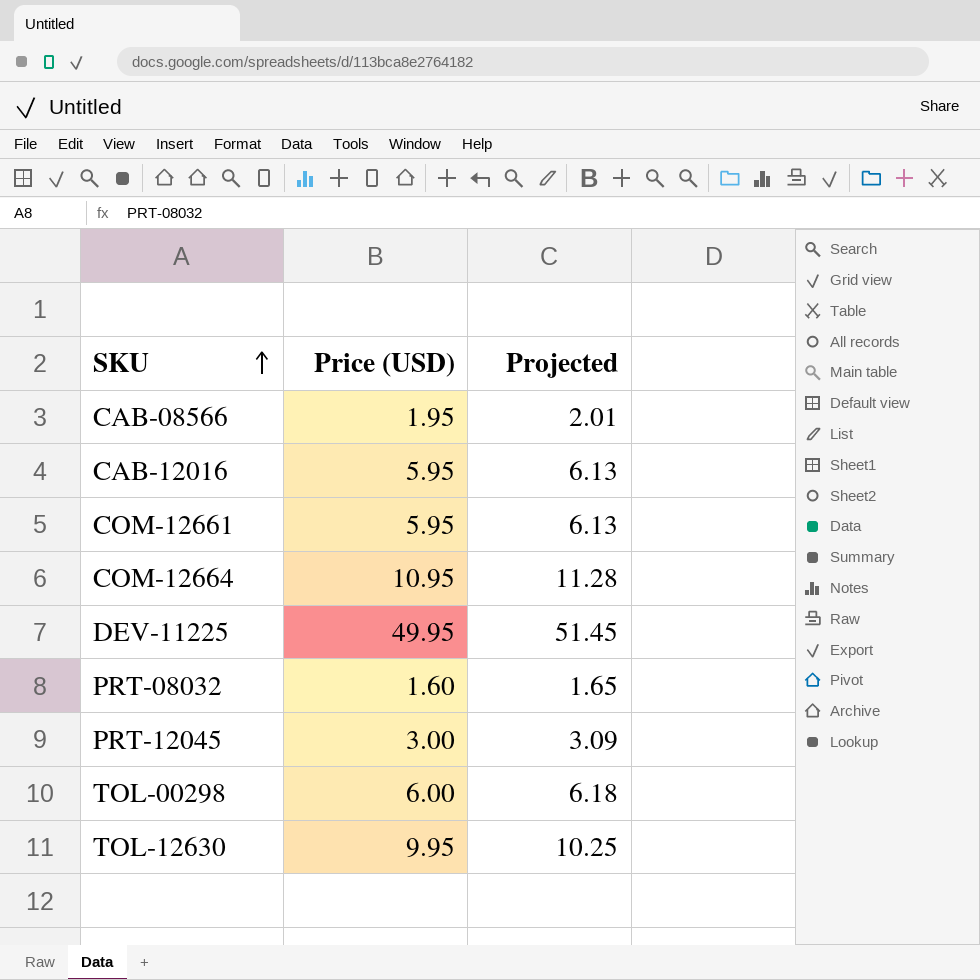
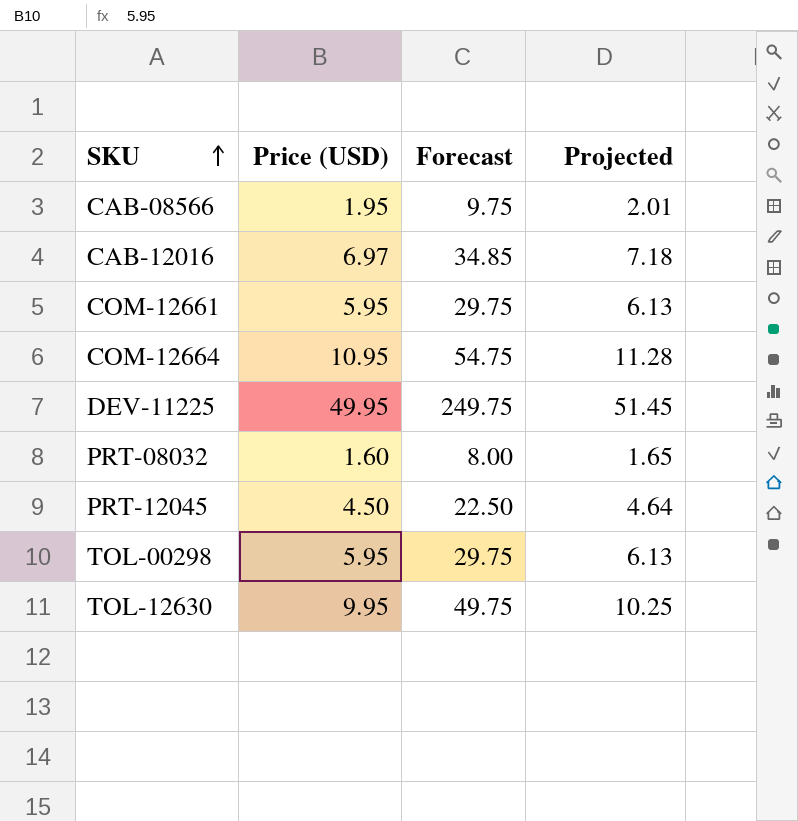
column Forecast | formula: none -> [Price (USD)] * 5
CAB-12016 | Price (USD): 5.95 -> 6.97
CAB-12016 | Projected: 6.13 -> 7.18
PRT-12045 | Price (USD): 3.00 -> 4.50
PRT-12045 | Projected: 3.09 -> 4.64
TOL-00298 | Price (USD): 6.00 -> 5.95
TOL-00298 | Projected: 6.18 -> 6.13

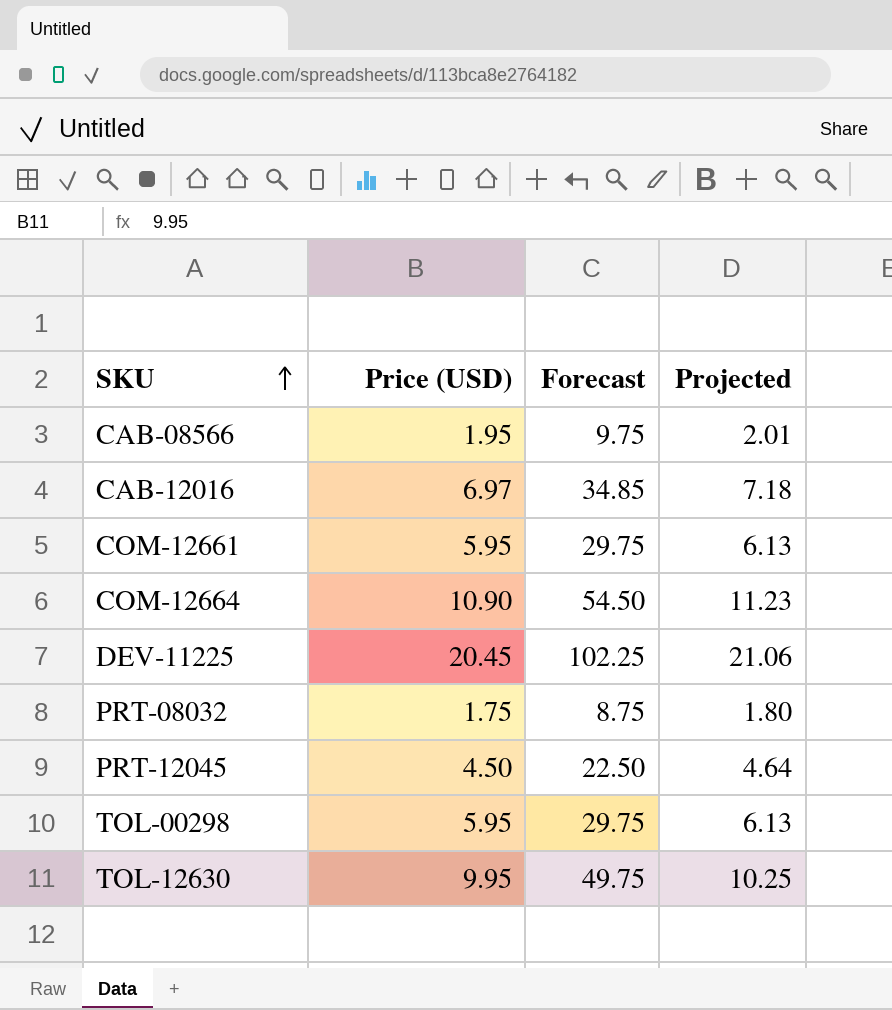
COM-12664 | Price (USD): 10.95 -> 10.90
COM-12664 | Forecast: 54.75 -> 54.50
COM-12664 | Projected: 11.28 -> 11.23
DEV-11225 | Price (USD): 49.95 -> 20.45
DEV-11225 | Forecast: 249.75 -> 102.25
DEV-11225 | Projected: 51.45 -> 21.06
PRT-08032 | Price (USD): 1.60 -> 1.75
PRT-08032 | Forecast: 8.00 -> 8.75
PRT-08032 | Projected: 1.65 -> 1.80

